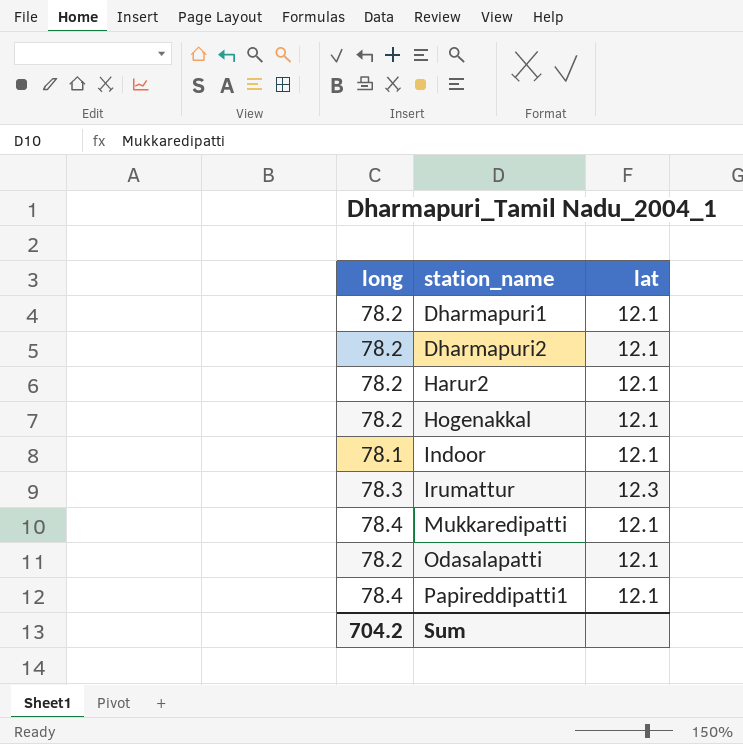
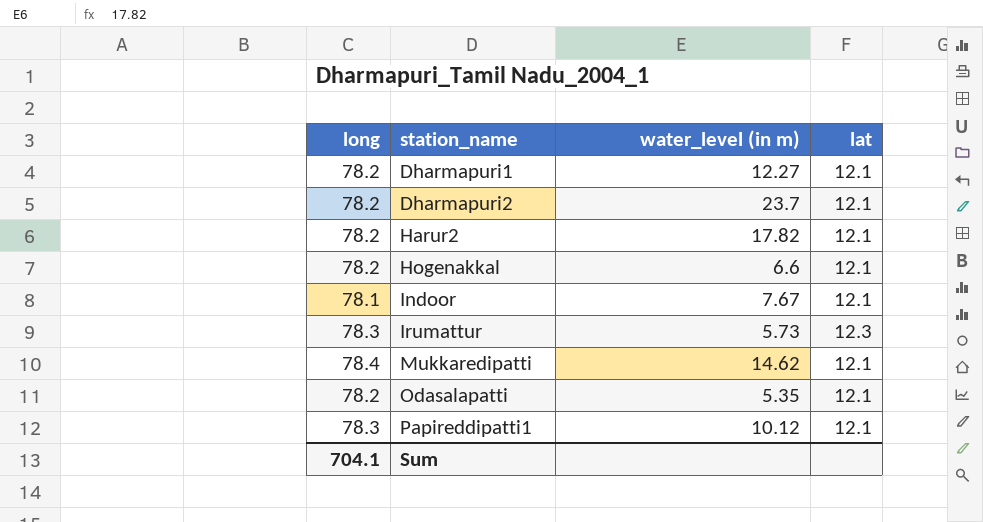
column water_level (in m) | position: none -> 3
Papireddipatti1 | long: 78.4 -> 78.3
Sum | long: 704.2 -> 704.1

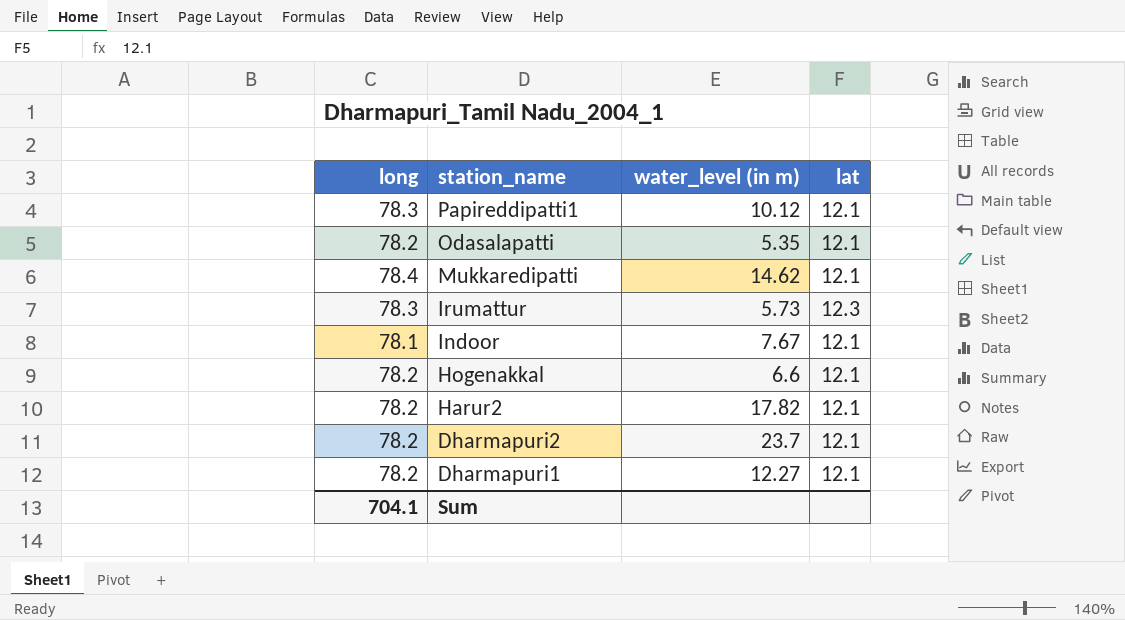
row order: station_name ascending -> station_name descending

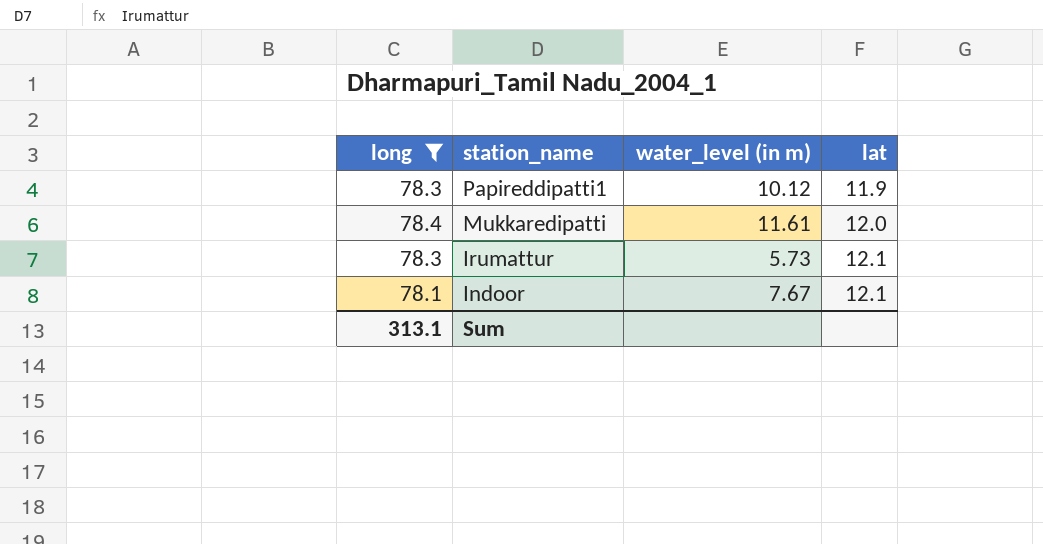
filter: none -> long != 78.2
Papireddipatti1 | lat: 12.1 -> 11.9
Mukkaredipatti | water_level (in m): 14.62 -> 11.61
Mukkaredipatti | lat: 12.1 -> 12.0
Irumattur | lat: 12.3 -> 12.1
Sum | long: 704.1 -> 313.1

